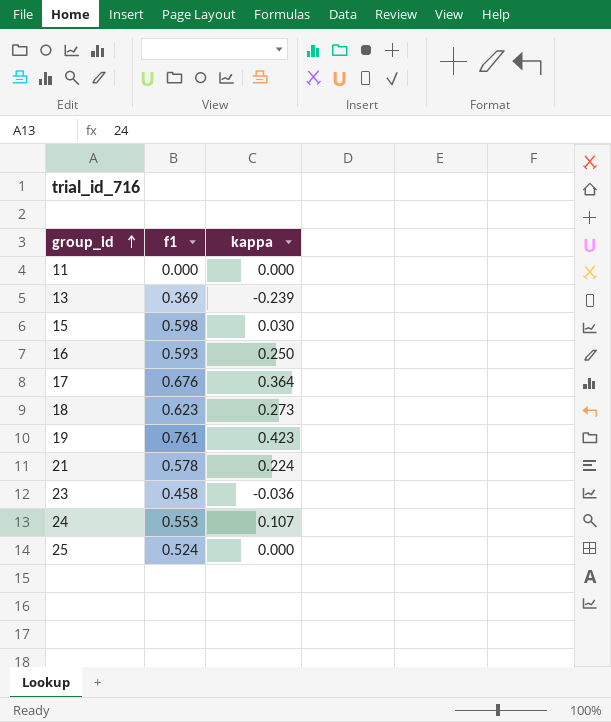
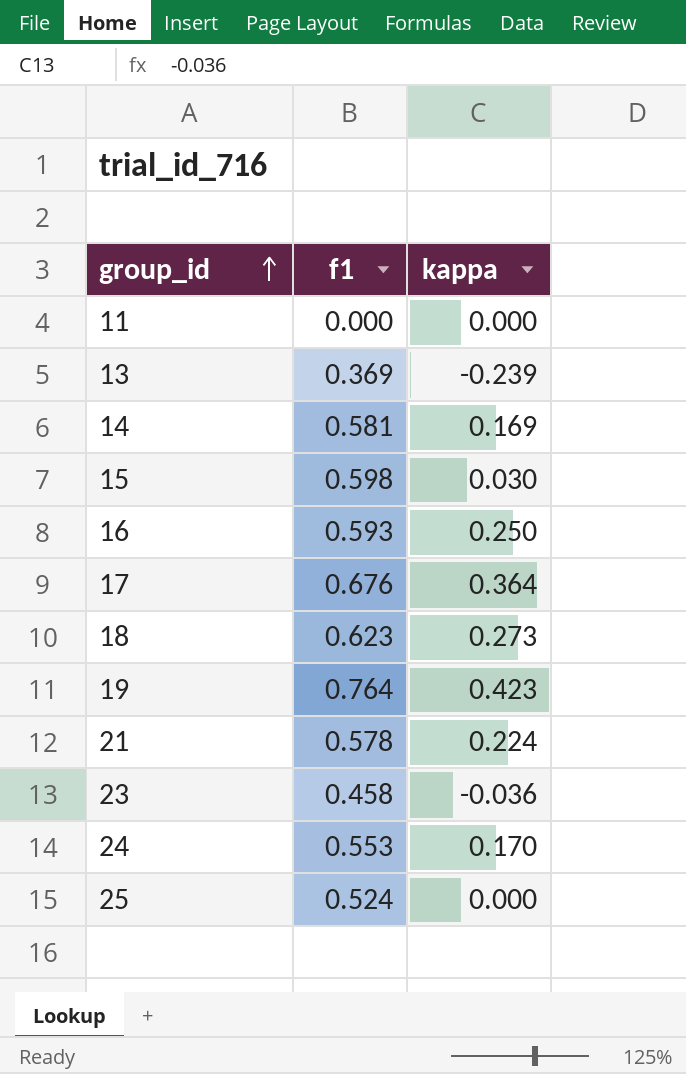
row 14: none -> 0.581 | 0.169
19 | f1: 0.761 -> 0.764
24 | kappa: 0.107 -> 0.170

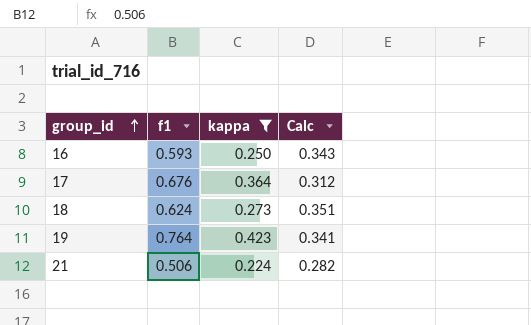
filter: none -> kappa >= 0.224
column Calc | formula: none -> [f1] - [kappa]
18 | f1: 0.623 -> 0.624
21 | f1: 0.578 -> 0.506

